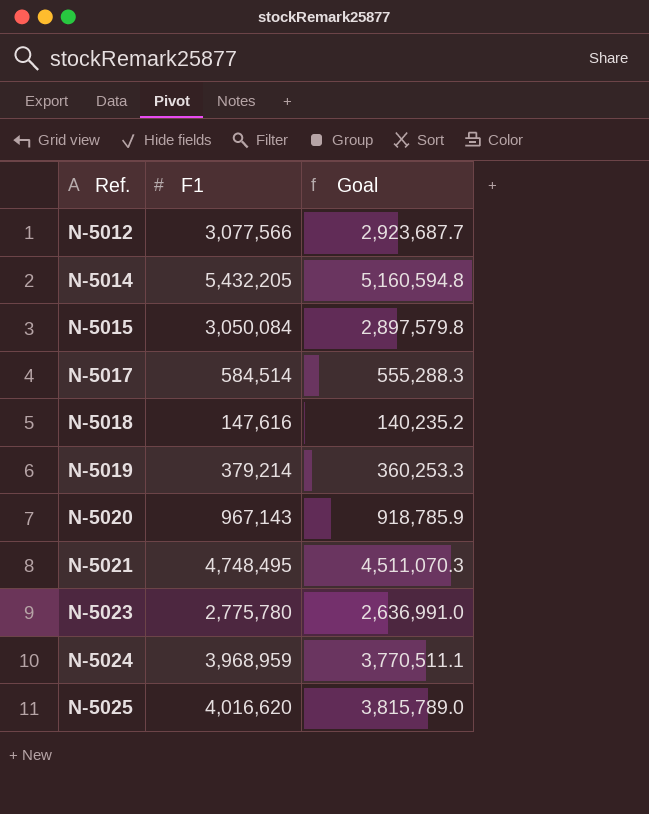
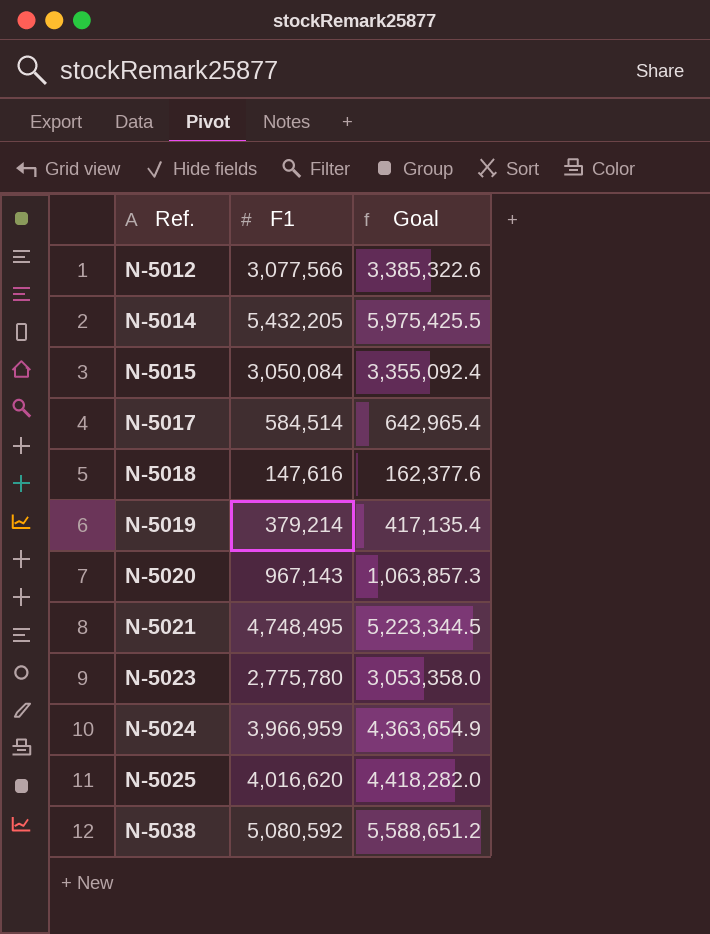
column Goal | formula: [F1] * 0.95 -> [F1] * 1.1
N-5024 | F1: 3,968,959 -> 3,966,959
row N-5038: none -> 5,080,592 | 5,588,651.2

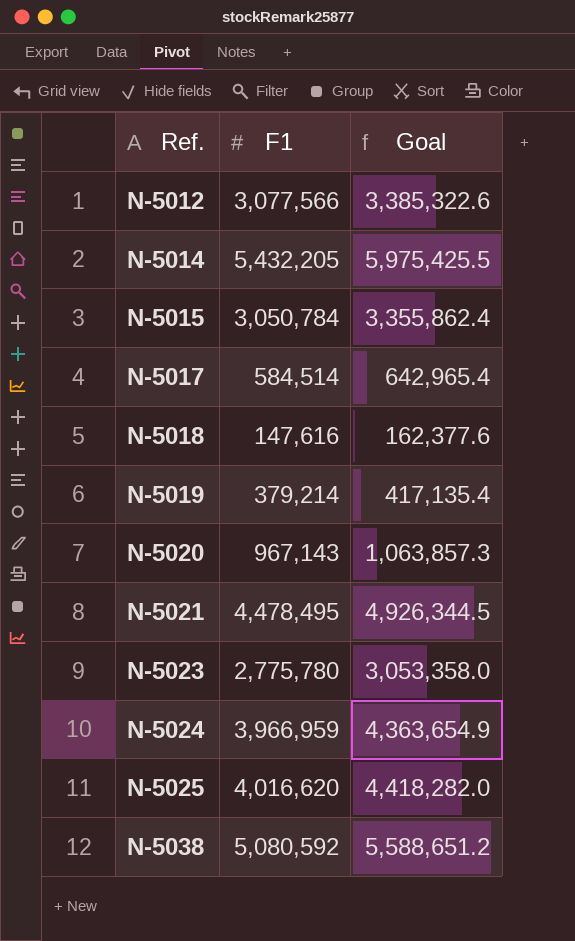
N-5015 | F1: 3,050,084 -> 3,050,784
N-5015 | Goal: 3,355,092.4 -> 3,355,862.4
N-5021 | F1: 4,748,495 -> 4,478,495
N-5021 | Goal: 5,223,344.5 -> 4,926,344.5

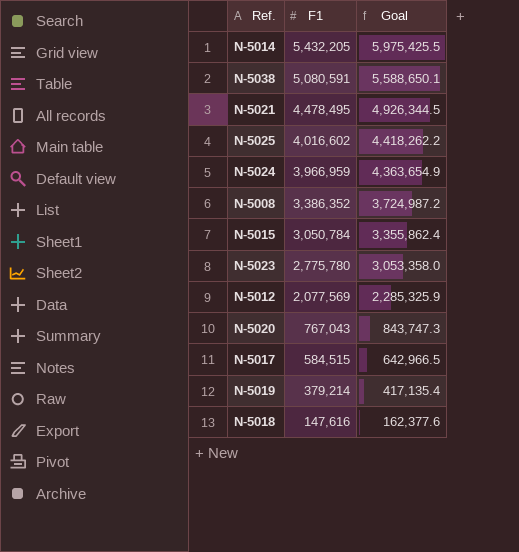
row order: Ref. ascending -> F1 descending
N-5038 | F1: 5,080,592 -> 5,080,591
N-5038 | Goal: 5,588,651.2 -> 5,588,650.1
N-5025 | F1: 4,016,620 -> 4,016,602
N-5025 | Goal: 4,418,282.0 -> 4,418,262.2
row N-5008: none -> 3,386,352 | 3,724,987.2
N-5012 | F1: 3,077,566 -> 2,077,569
N-5012 | Goal: 3,385,322.6 -> 2,285,325.9
N-5020 | F1: 967,143 -> 767,043
N-5020 | Goal: 1,063,857.3 -> 843,747.3
N-5017 | F1: 584,514 -> 584,515
N-5017 | Goal: 642,965.4 -> 642,966.5

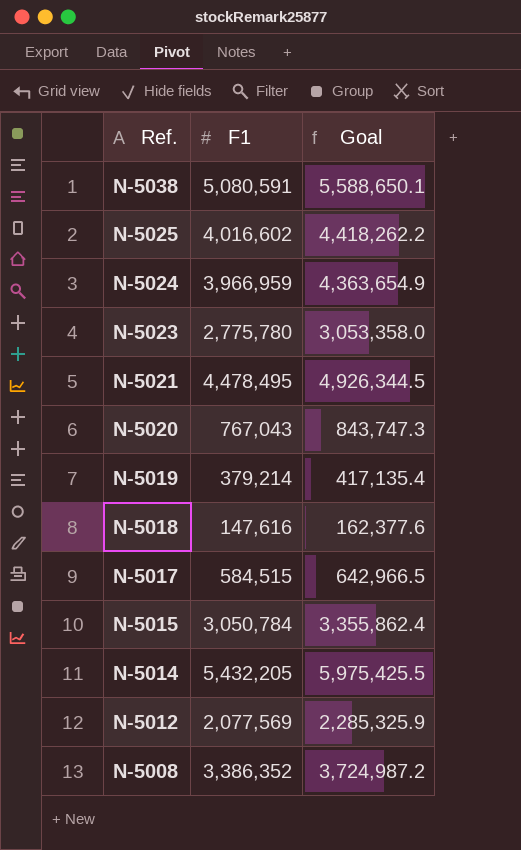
row order: F1 descending -> Ref. descending

